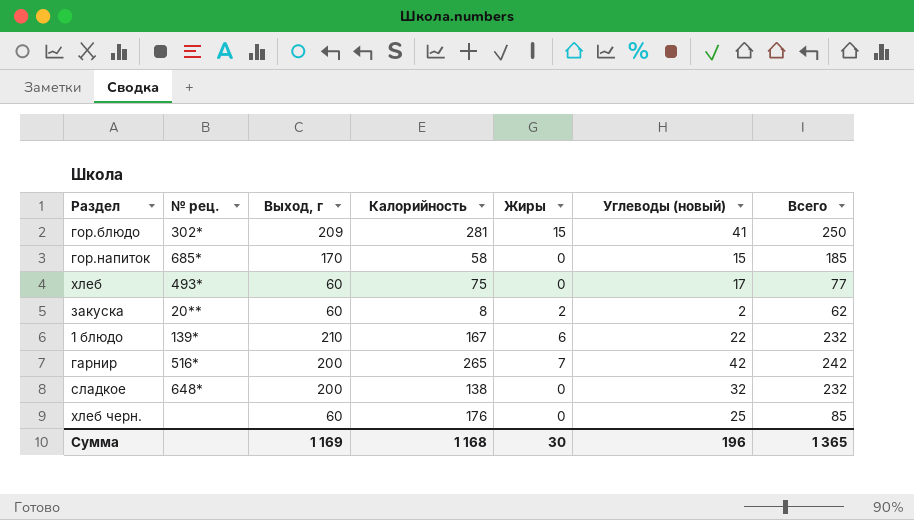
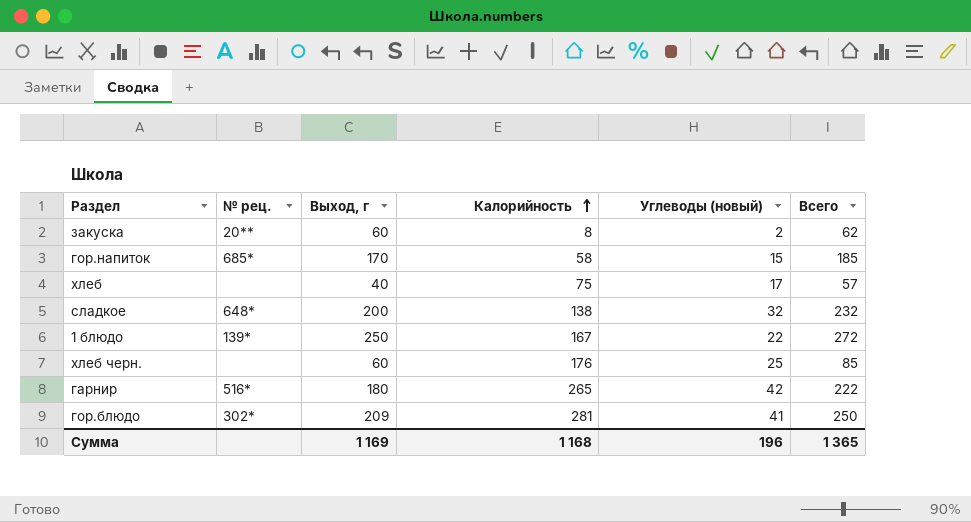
row order: none -> Калорийность ascending
column Жиры | position: 5 -> none
хлеб | № рец.: 493* -> none
хлеб | Выход, г: 60 -> 40
хлеб | Всего: 77 -> 57
1 блюдо | Выход, г: 210 -> 250
1 блюдо | Всего: 232 -> 272
гарнир | Выход, г: 200 -> 180
гарнир | Всего: 242 -> 222

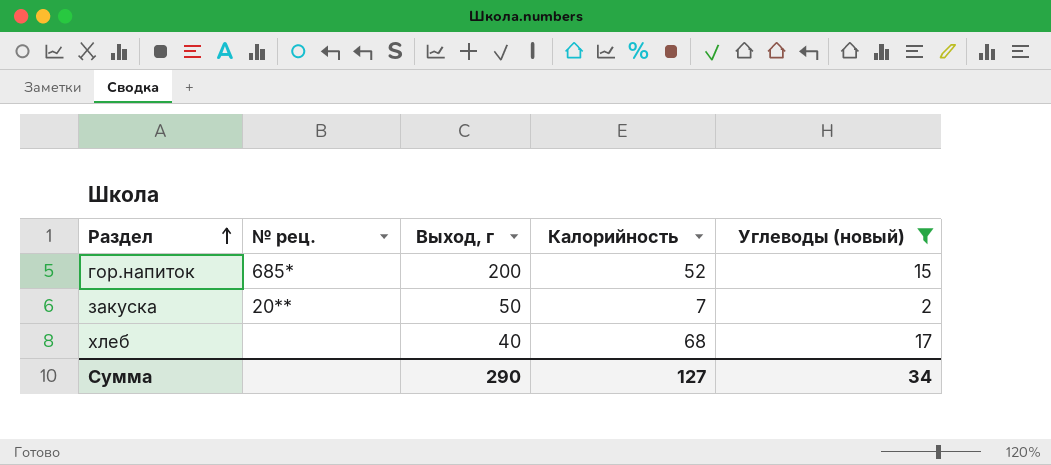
filter: none -> Углеводы (новый) <= 17
row order: Калорийность ascending -> Раздел ascending
column Всего | formula: [Выход, г] + [Углеводы (новый)] -> none
гор.напиток | Выход, г: 170 -> 200
гор.напиток | Калорийность: 58 -> 52
закуска | Выход, г: 60 -> 50
закуска | Калорийность: 8 -> 7
хлеб | Калорийность: 75 -> 68
Сумма | Выход, г: 1 169 -> 290
Сумма | Калорийность: 1 168 -> 127
Сумма | Углеводы (новый): 196 -> 34

